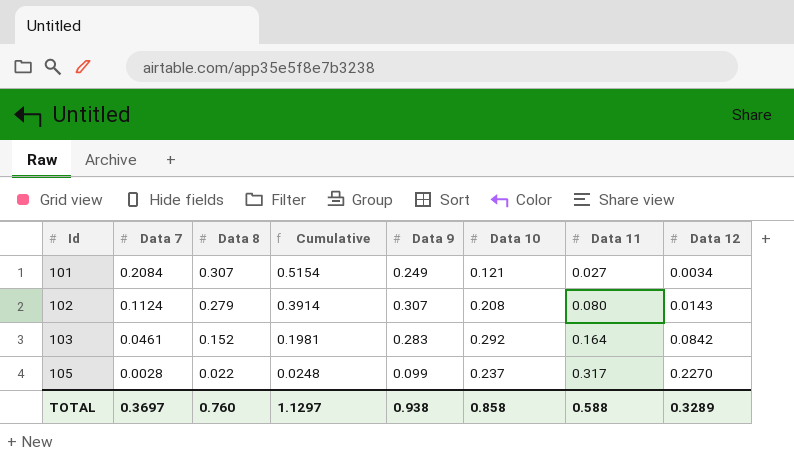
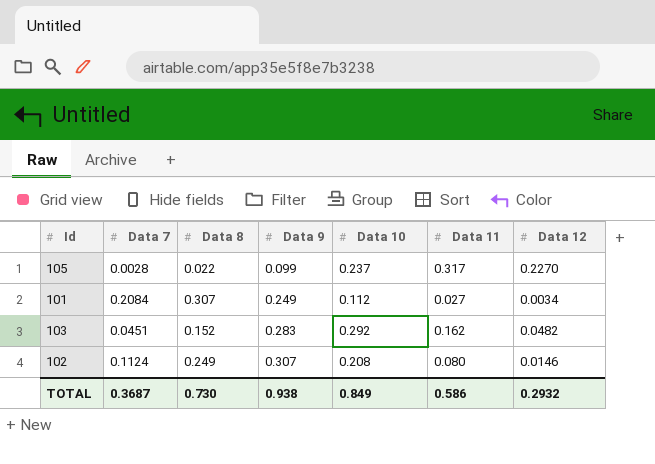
row order: Id ascending -> Data 9 ascending
column Cumulative | formula: [Data 7] + [Data 8] -> none
101 | Data 10: 0.121 -> 0.112
103 | Data 7: 0.0461 -> 0.0451
103 | Data 11: 0.164 -> 0.162
103 | Data 12: 0.0842 -> 0.0482
102 | Data 8: 0.279 -> 0.249
102 | Data 12: 0.0143 -> 0.0146
TOTAL | Data 7: 0.3697 -> 0.3687
TOTAL | Data 8: 0.760 -> 0.730
TOTAL | Data 10: 0.858 -> 0.849
TOTAL | Data 11: 0.588 -> 0.586
TOTAL | Data 12: 0.3289 -> 0.2932

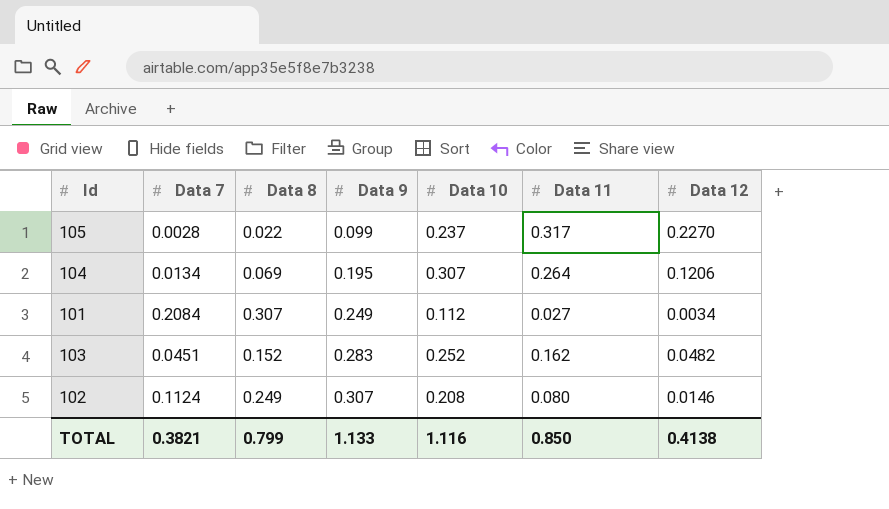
row 104: none -> 0.0134 | 0.069 | 0.195 | 0.307 | 0.264 | 0.1206
103 | Data 10: 0.292 -> 0.252
TOTAL | Data 7: 0.3687 -> 0.3821
TOTAL | Data 8: 0.730 -> 0.799
TOTAL | Data 9: 0.938 -> 1.133
TOTAL | Data 10: 0.849 -> 1.116
TOTAL | Data 11: 0.586 -> 0.850
TOTAL | Data 12: 0.2932 -> 0.4138

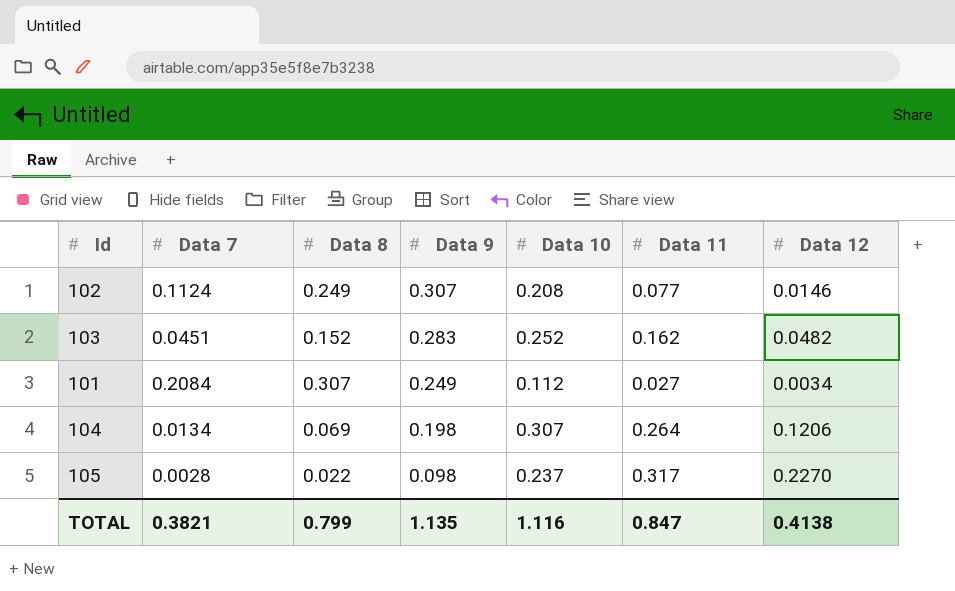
row order: Data 9 ascending -> Data 9 descending
102 | Data 11: 0.080 -> 0.077
104 | Data 9: 0.195 -> 0.198
105 | Data 9: 0.099 -> 0.098
TOTAL | Data 9: 1.133 -> 1.135
TOTAL | Data 11: 0.850 -> 0.847

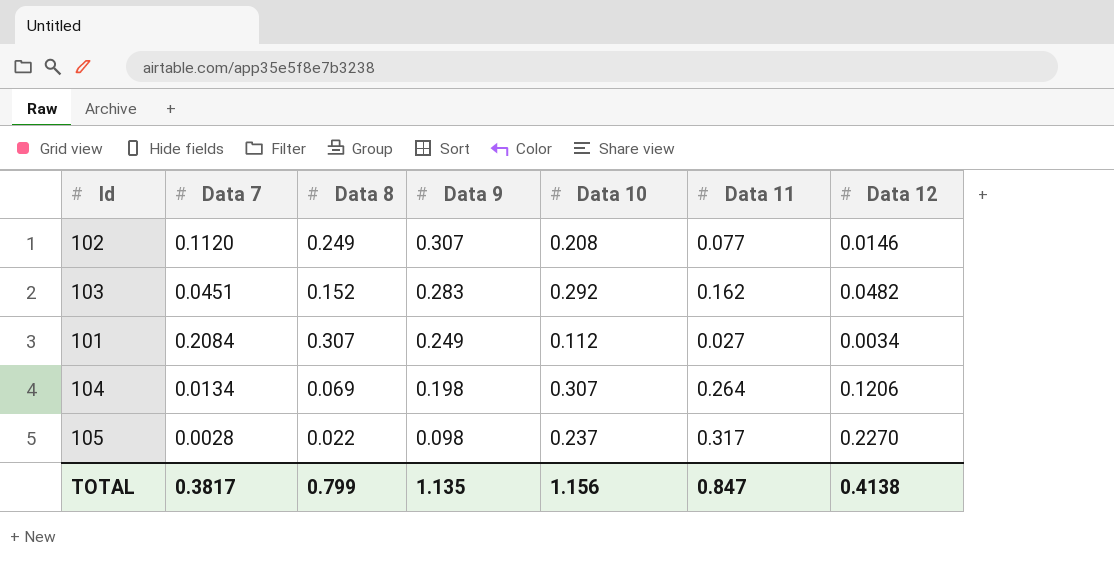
102 | Data 7: 0.1124 -> 0.1120
103 | Data 10: 0.252 -> 0.292
TOTAL | Data 7: 0.3821 -> 0.3817
TOTAL | Data 10: 1.116 -> 1.156

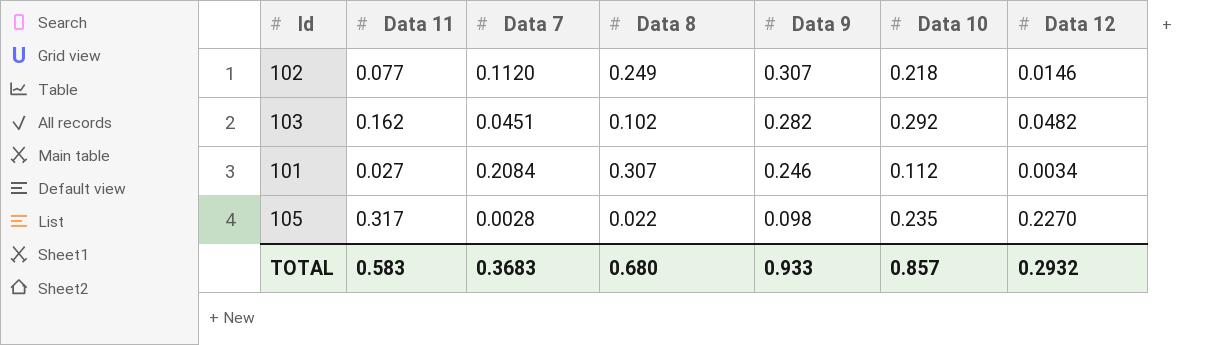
column Data 11 | position: 6 -> 2
row 104: 0.0134 | 0.069 | 0.198 | 0.307 | 0.264 | 0.1206 -> none
102 | Data 10: 0.208 -> 0.218
103 | Data 8: 0.152 -> 0.102
103 | Data 9: 0.283 -> 0.282
101 | Data 9: 0.249 -> 0.246
105 | Data 10: 0.237 -> 0.235
TOTAL | Data 11: 0.847 -> 0.583
TOTAL | Data 7: 0.3817 -> 0.3683
TOTAL | Data 8: 0.799 -> 0.680
TOTAL | Data 9: 1.135 -> 0.933
TOTAL | Data 10: 1.156 -> 0.857
TOTAL | Data 12: 0.4138 -> 0.2932

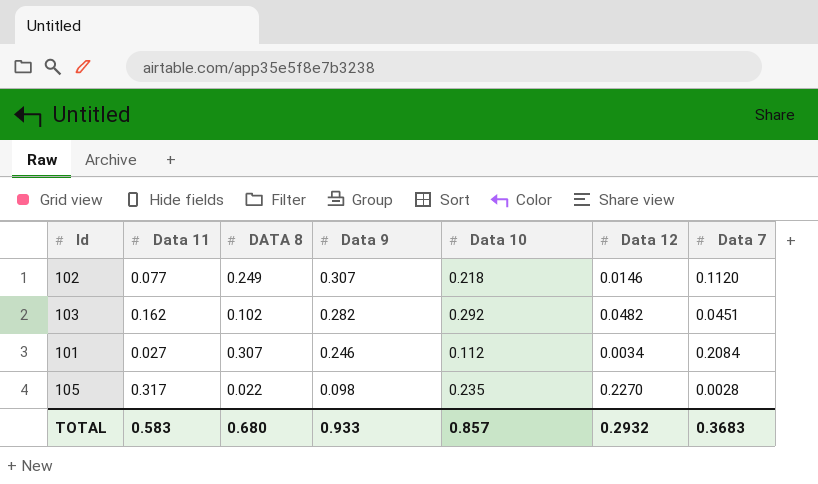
column name: Data 8 -> DATA 8
column Data 7 | position: 3 -> 7

